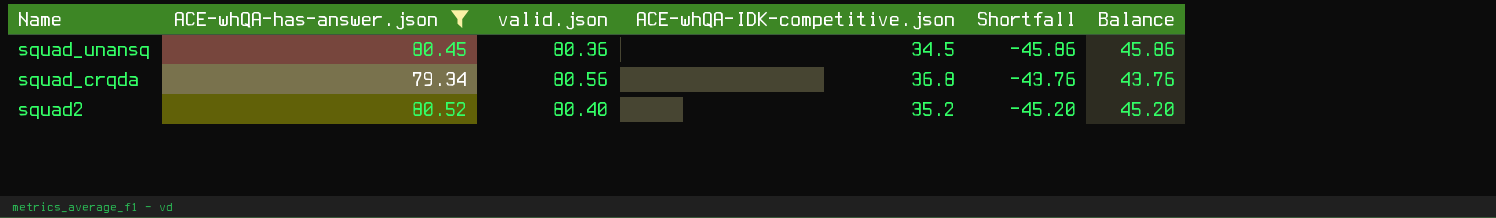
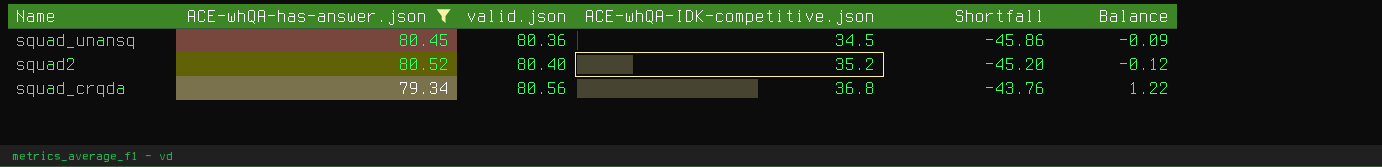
row order: Name descending -> valid.json ascending
column Balance | formula: [valid.json] - [ACE-whQA-IDK-competitive.json] -> [valid.json] - [ACE-whQA-has-answer.json]

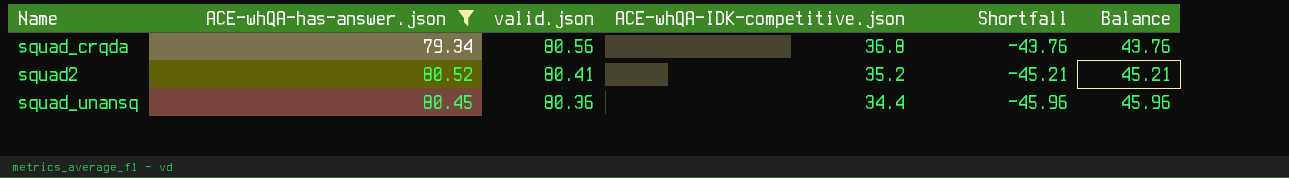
row order: valid.json ascending -> valid.json descending
column Balance | formula: [valid.json] - [ACE-whQA-has-answer.json] -> [valid.json] - [ACE-whQA-IDK-competitive.json]
squad2 | valid.json: 80.40 -> 80.41
squad2 | Shortfall: -45.20 -> -45.21
squad_unansq | ACE-whQA-IDK-competitive.json: 34.5 -> 34.4
squad_unansq | Shortfall: -45.86 -> -45.96

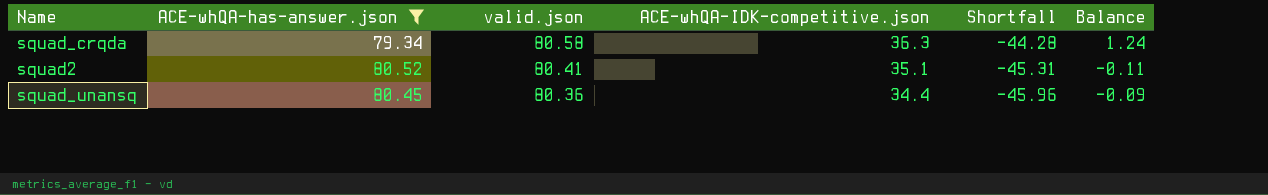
column Balance | formula: [valid.json] - [ACE-whQA-IDK-competitive.json] -> [valid.json] - [ACE-whQA-has-answer.json]
squad_crqda | valid.json: 80.56 -> 80.58
squad_crqda | ACE-whQA-IDK-competitive.json: 36.8 -> 36.3
squad_crqda | Shortfall: -43.76 -> -44.28
squad2 | ACE-whQA-IDK-competitive.json: 35.2 -> 35.1
squad2 | Shortfall: -45.21 -> -45.31

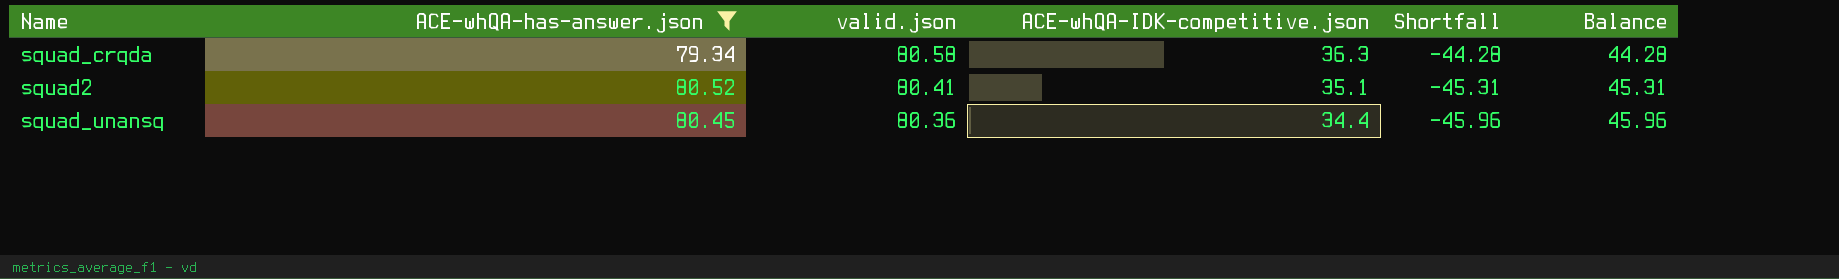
column Balance | formula: [valid.json] - [ACE-whQA-has-answer.json] -> [valid.json] - [ACE-whQA-IDK-competitive.json]

